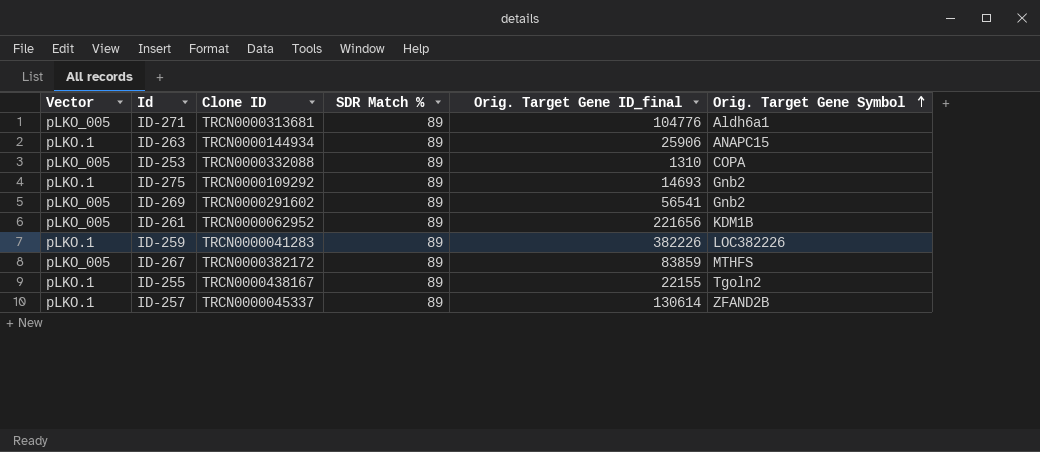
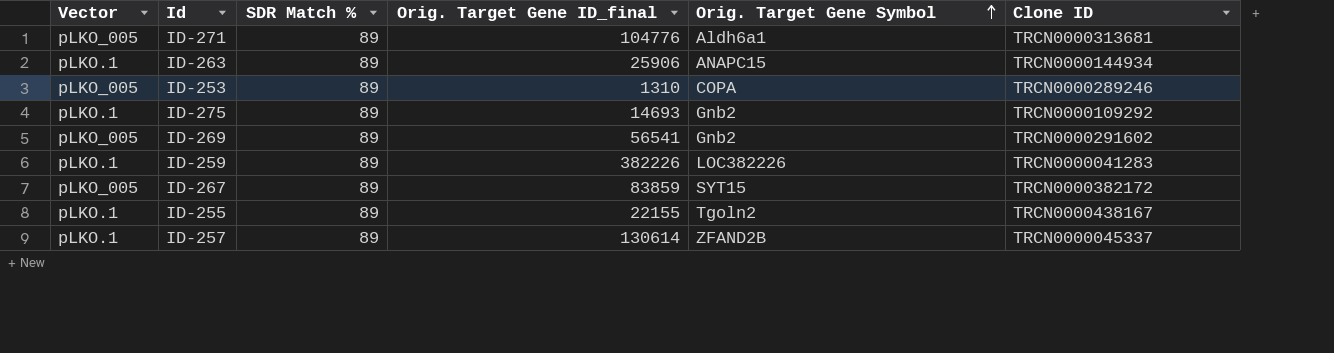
column Clone ID | position: 3 -> 6
row ID-261: pLKO_005 | TRCN0000062952 | 89 | 221656 | KDM1B -> none
ID-253 | Clone ID: TRCN0000332088 -> TRCN0000289246
ID-267 | Orig. Target Gene Symbol: MTHFS -> SYT15

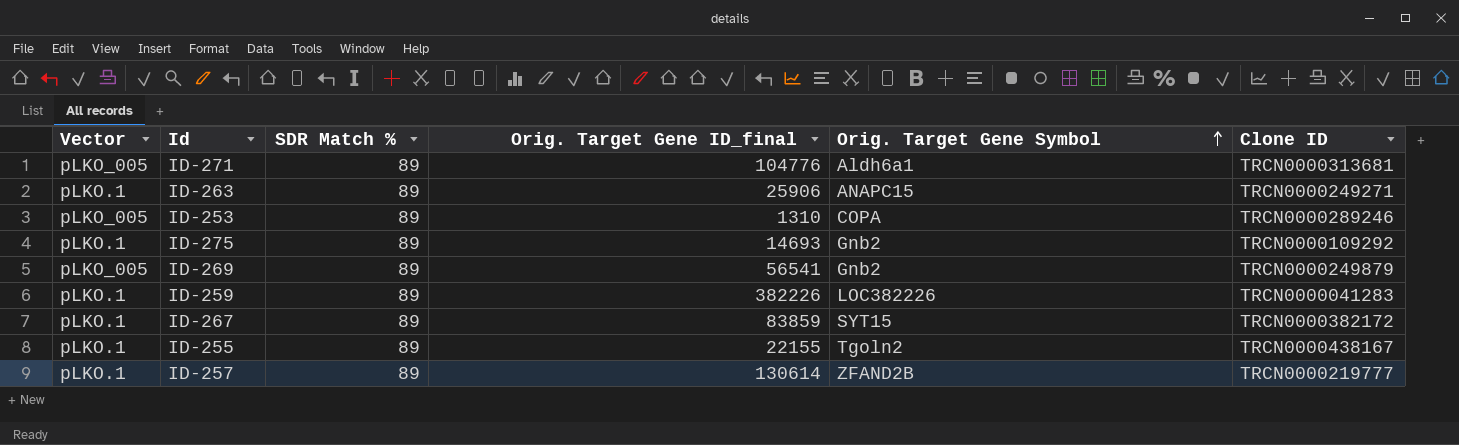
ID-263 | Clone ID: TRCN0000144934 -> TRCN0000249271
ID-269 | Clone ID: TRCN0000291602 -> TRCN0000249879
ID-267 | Vector: pLKO_005 -> pLKO.1
ID-257 | Clone ID: TRCN0000045337 -> TRCN0000219777

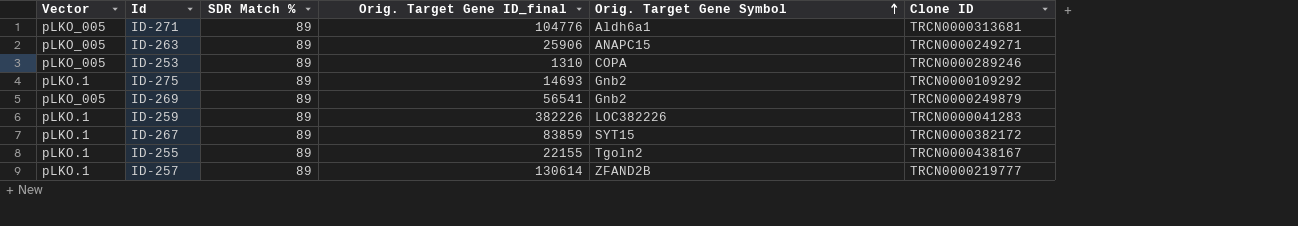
ID-263 | Vector: pLKO.1 -> pLKO_005

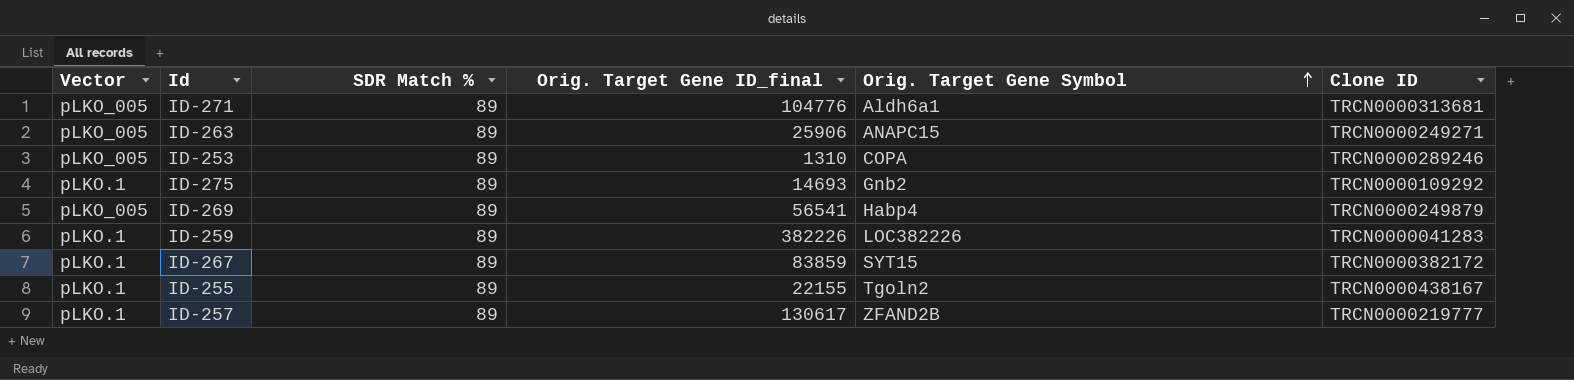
ID-269 | Orig. Target Gene Symbol: Gnb2 -> Habp4
ID-257 | Orig. Target Gene ID_final: 130614 -> 130617

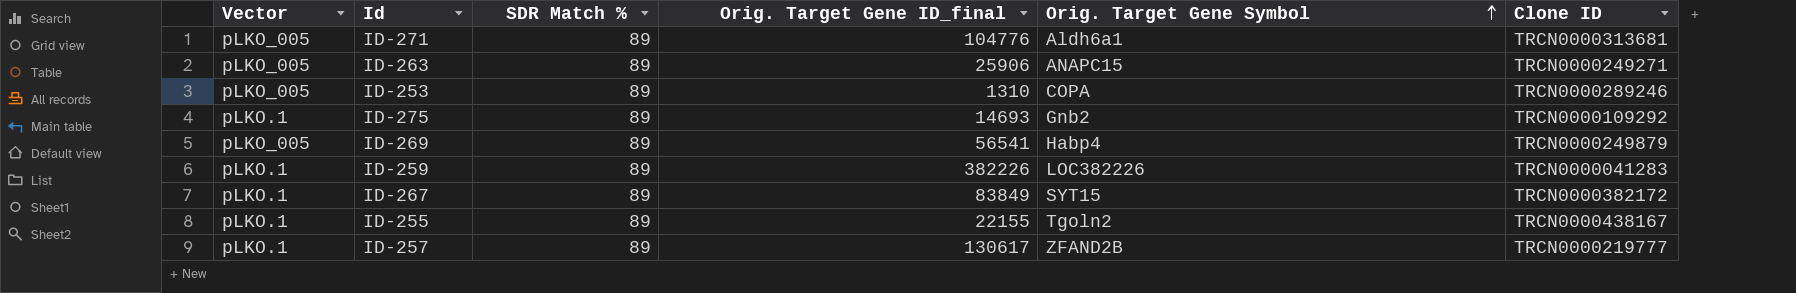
ID-267 | Orig. Target Gene ID_final: 83859 -> 83849

